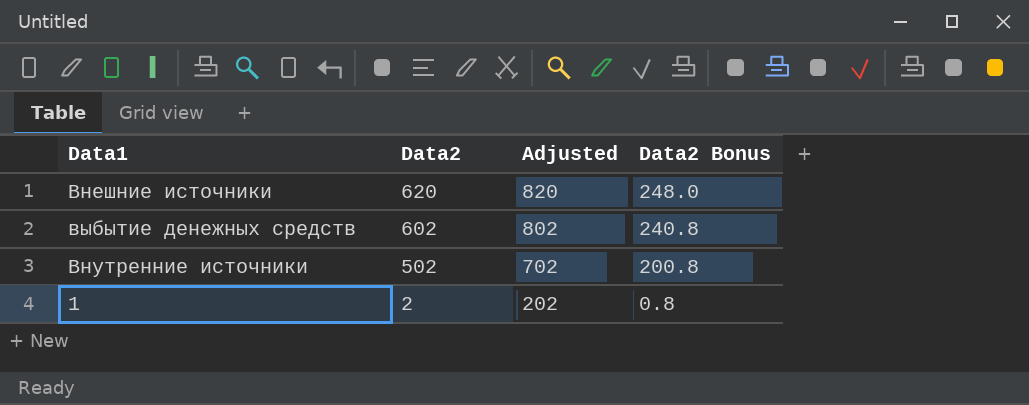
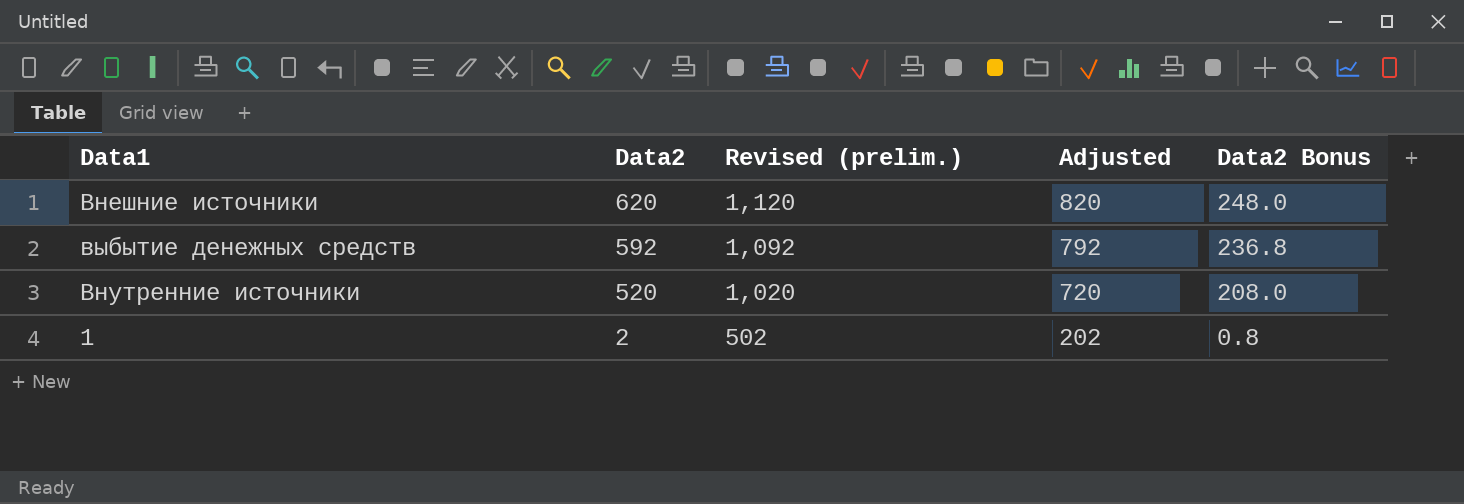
column Revised (prelim.) | formula: none -> [Data2] + 500
выбытие денежных средств | Data2: 602 -> 592
выбытие денежных средств | Adjusted: 802 -> 792
выбытие денежных средств | Data2 Bonus: 240.8 -> 236.8
Внутренние источники | Data2: 502 -> 520
Внутренние источники | Adjusted: 702 -> 720
Внутренние источники | Data2 Bonus: 200.8 -> 208.0

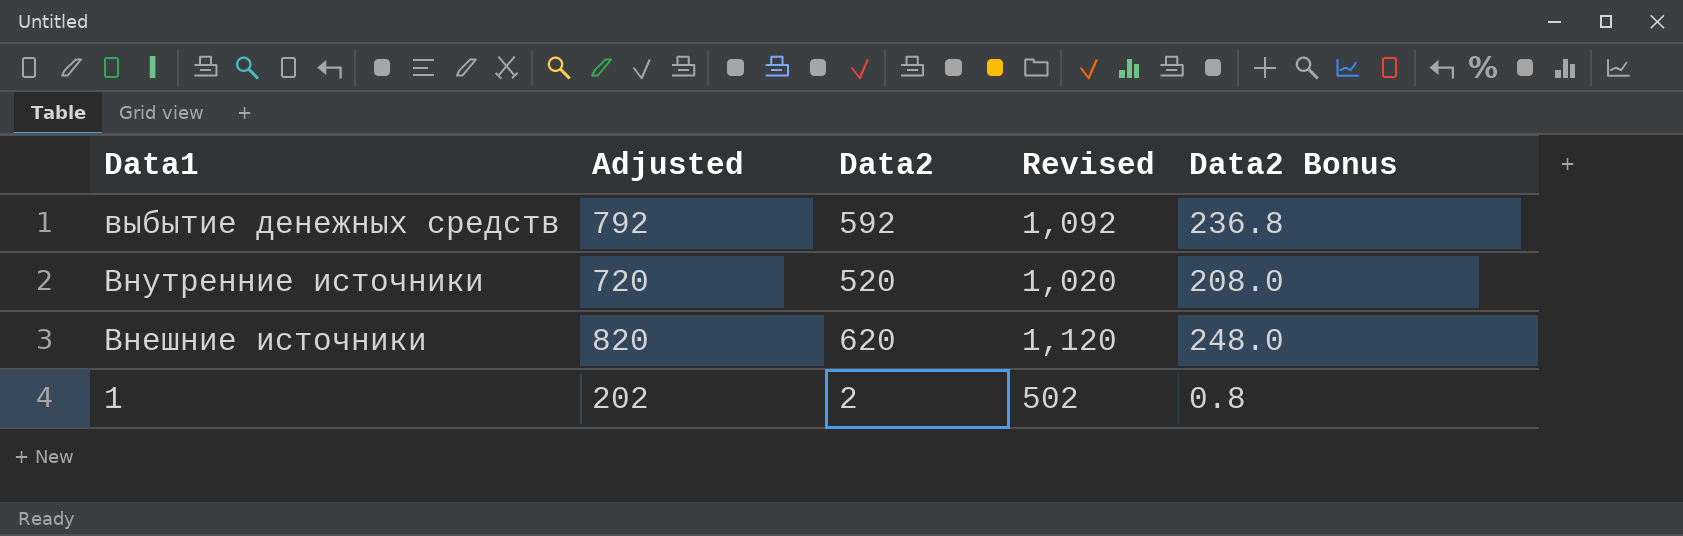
row order: Data2 descending -> Data1 descending
column Adjusted | position: 4 -> 2
column name: Revised (prelim.) -> Revised

